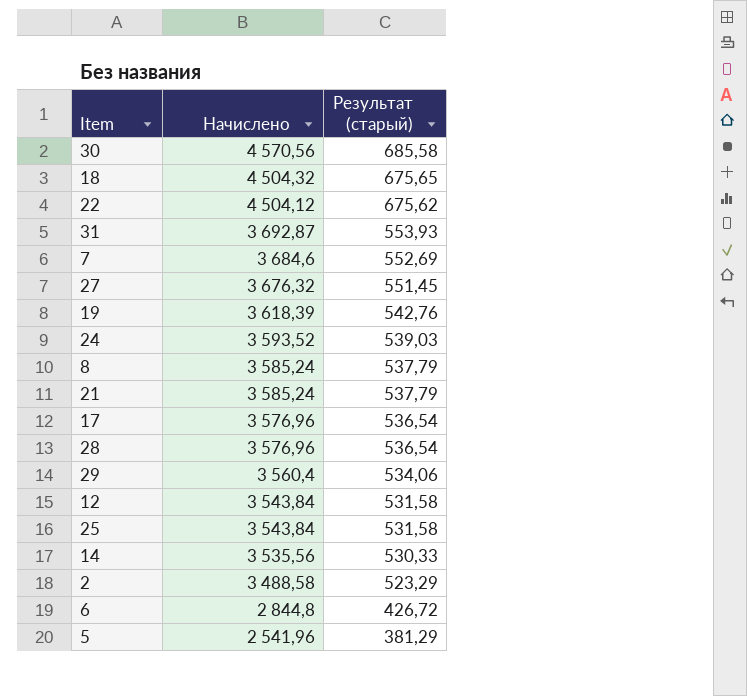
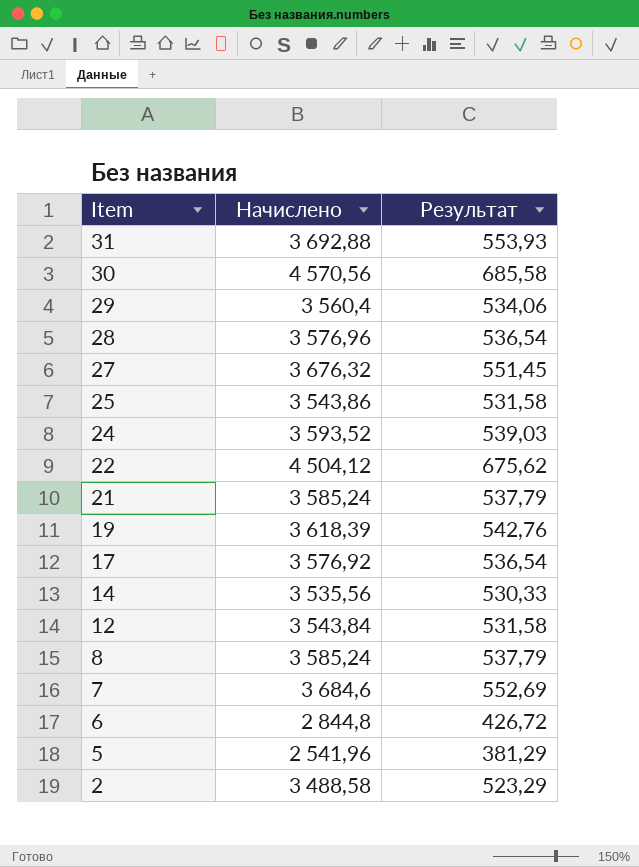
row order: Начислено descending -> Item descending
column name: Результат (старый) -> Результат
row 18: 4 504,32 | 675,65 -> none
31 | Начислено: 3 692,87 -> 3 692,88
25 | Начислено: 3 543,84 -> 3 543,86
17 | Начислено: 3 576,96 -> 3 576,92

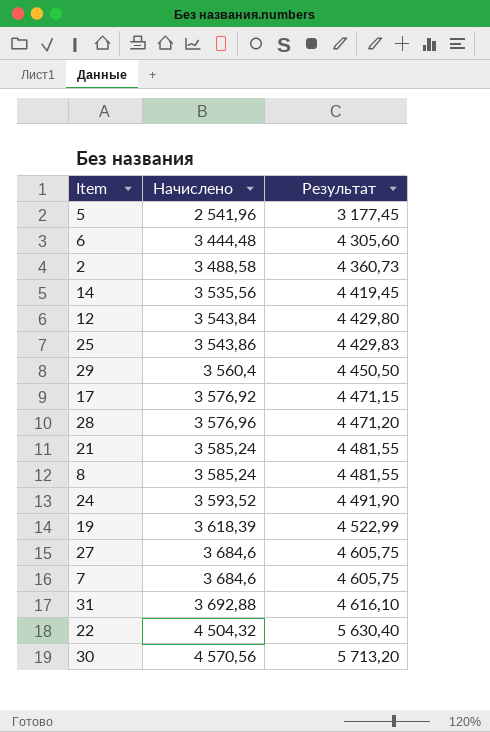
row order: Item descending -> Начислено ascending
column Результат | formula: [Начислено] * 0,15 -> [Начислено] * 1,25
6 | Начислено: 2 844,8 -> 3 444,48
27 | Начислено: 3 676,32 -> 3 684,6
22 | Начислено: 4 504,12 -> 4 504,32

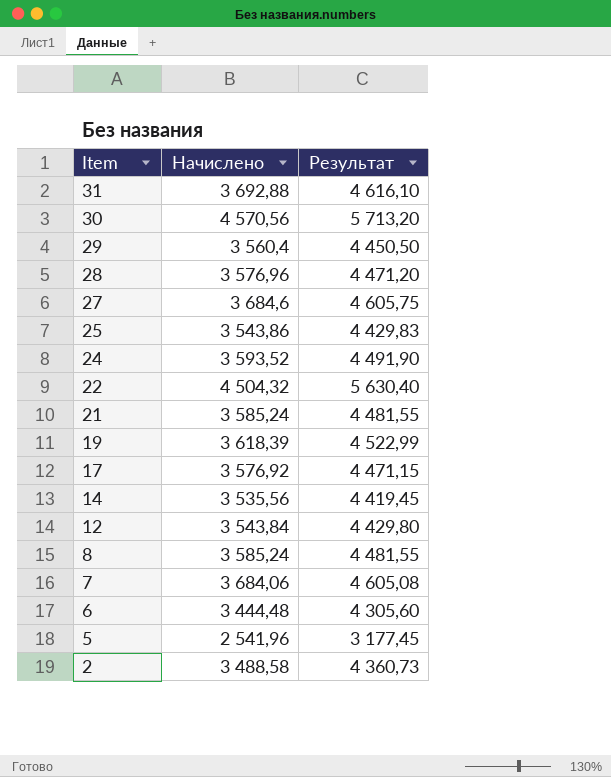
row order: Начислено ascending -> Item descending
7 | Начислено: 3 684,6 -> 3 684,06
7 | Результат: 4 605,75 -> 4 605,08

